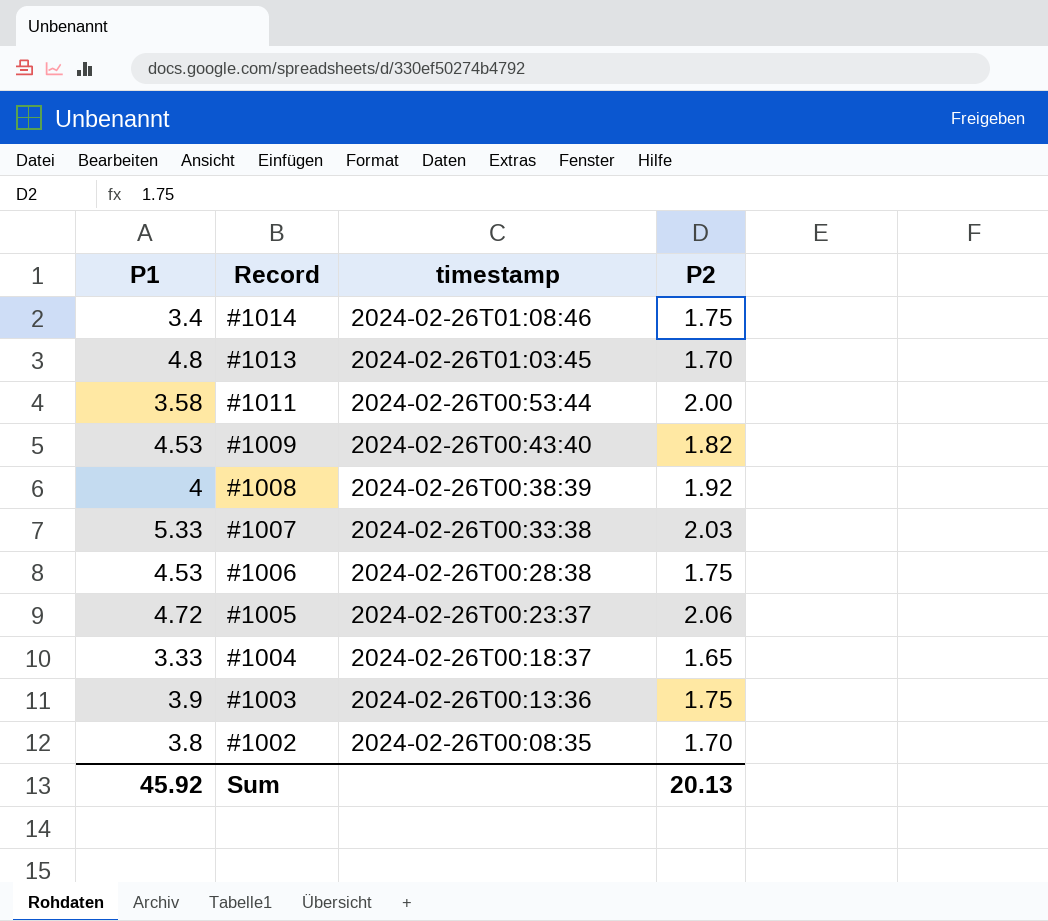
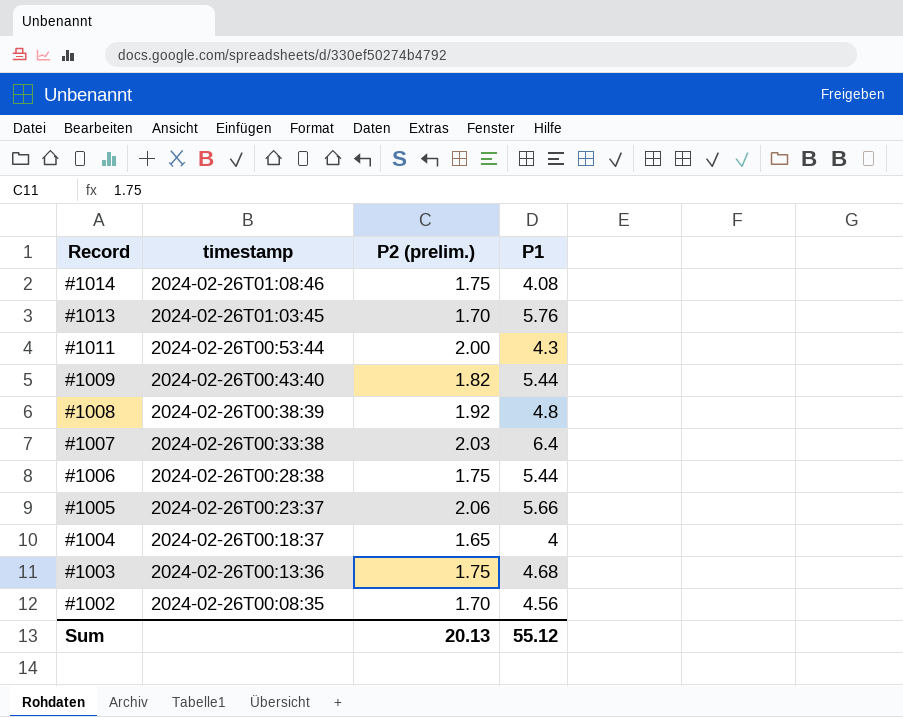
column name: P2 -> P2 (prelim.)
column P1 | position: 1 -> 4
#1014 | P1: 3.4 -> 4.08
#1013 | P1: 4.8 -> 5.76
#1011 | P1: 3.58 -> 4.3
#1009 | P1: 4.53 -> 5.44
#1008 | P1: 4 -> 4.8
#1007 | P1: 5.33 -> 6.4
#1006 | P1: 4.53 -> 5.44
#1005 | P1: 4.72 -> 5.66
#1004 | P1: 3.33 -> 4
#1003 | P1: 3.9 -> 4.68
#1002 | P1: 3.8 -> 4.56
Sum | P1: 45.92 -> 55.12

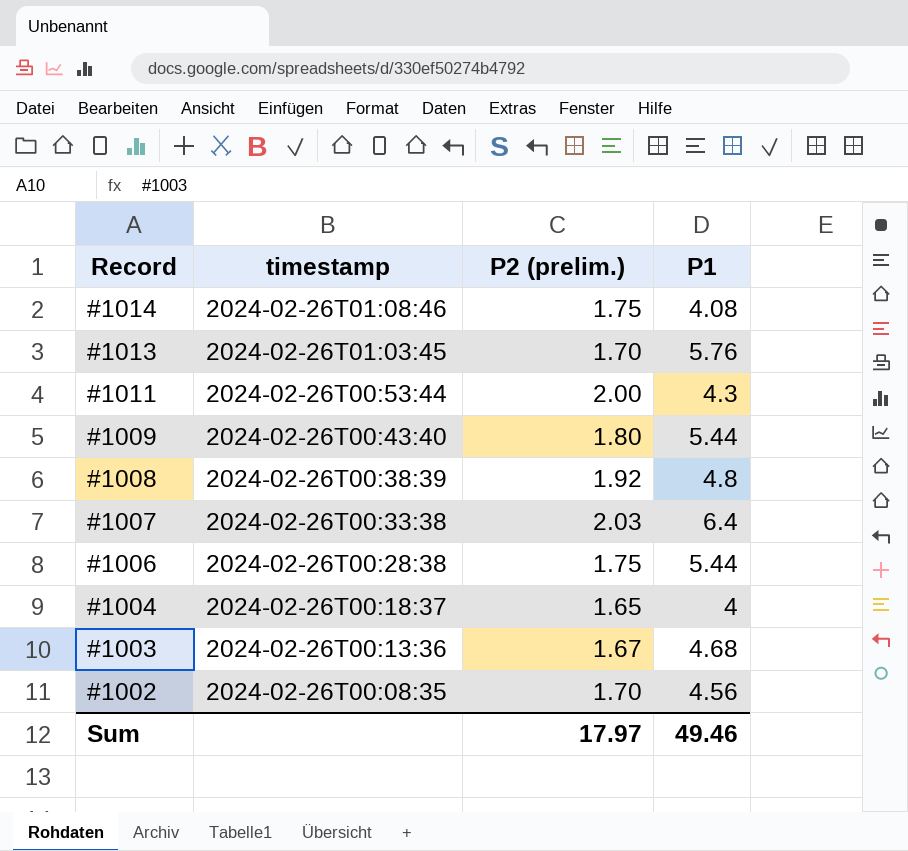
row #1005: 2024-02-26T00:23:37 | 2.06 | 5.66 -> none
#1009 | P2 (prelim.): 1.82 -> 1.80
#1003 | P2 (prelim.): 1.75 -> 1.67
Sum | P2 (prelim.): 20.13 -> 17.97
Sum | P1: 55.12 -> 49.46

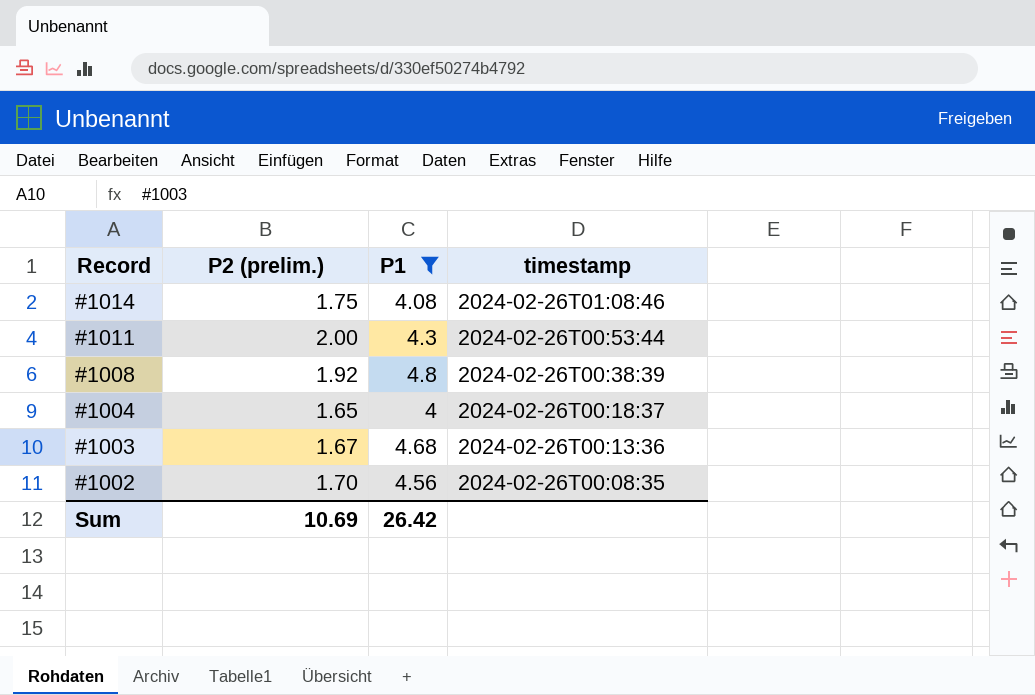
filter: none -> P1 <= 4.8
column timestamp | position: 2 -> 4
Sum | P2 (prelim.): 17.97 -> 10.69
Sum | P1: 49.46 -> 26.42

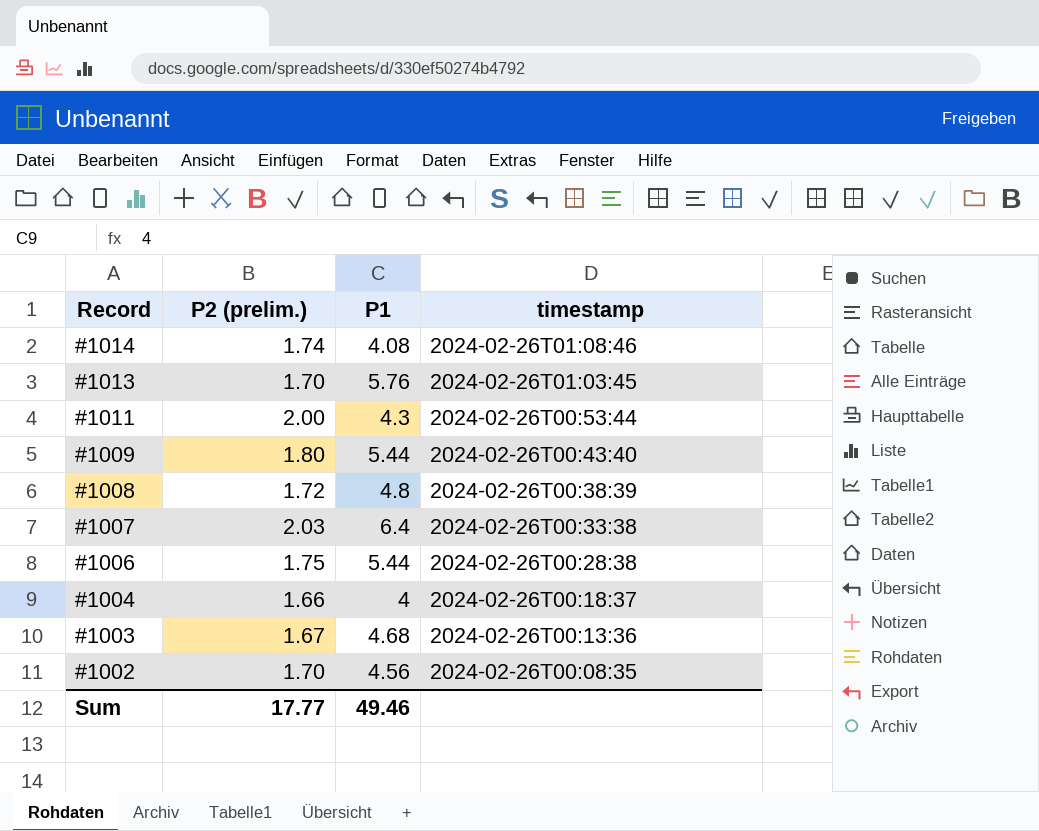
filter: P1 <= 4.8 -> none
#1014 | P2 (prelim.): 1.75 -> 1.74
#1008 | P2 (prelim.): 1.92 -> 1.72
#1004 | P2 (prelim.): 1.65 -> 1.66
Sum | P2 (prelim.): 10.69 -> 17.77
Sum | P1: 26.42 -> 49.46

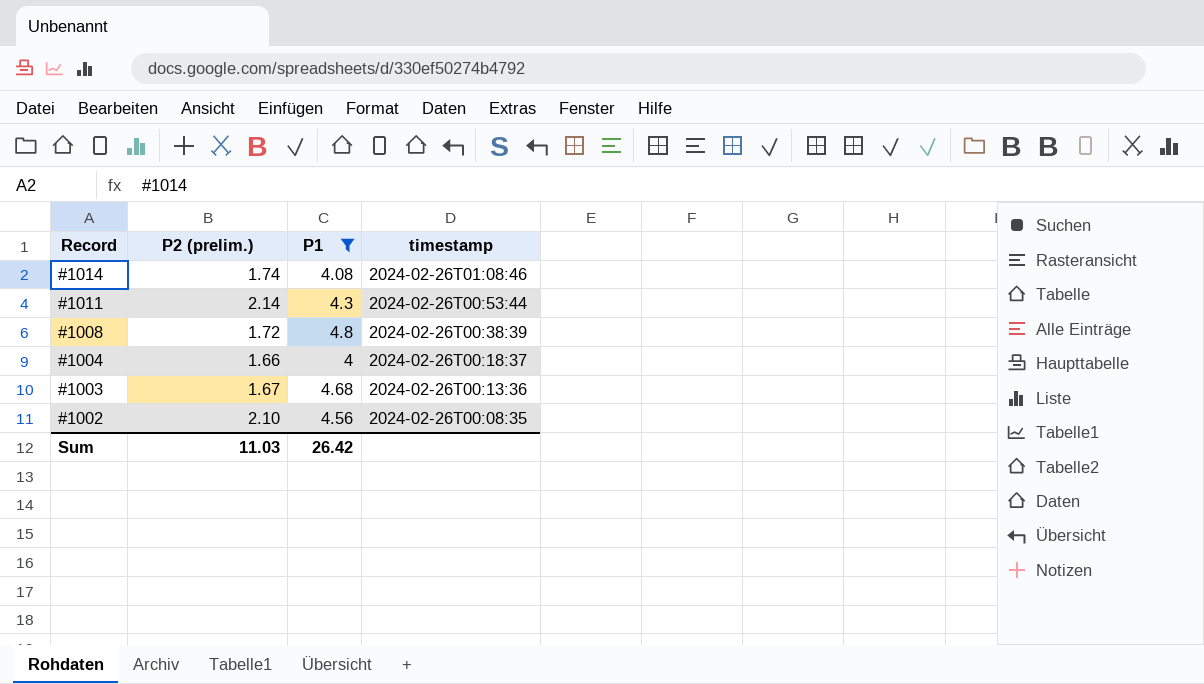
filter: none -> P1 <= 4.8
#1011 | P2 (prelim.): 2.00 -> 2.14
#1002 | P2 (prelim.): 1.70 -> 2.10
Sum | P2 (prelim.): 17.77 -> 11.03
Sum | P1: 49.46 -> 26.42

